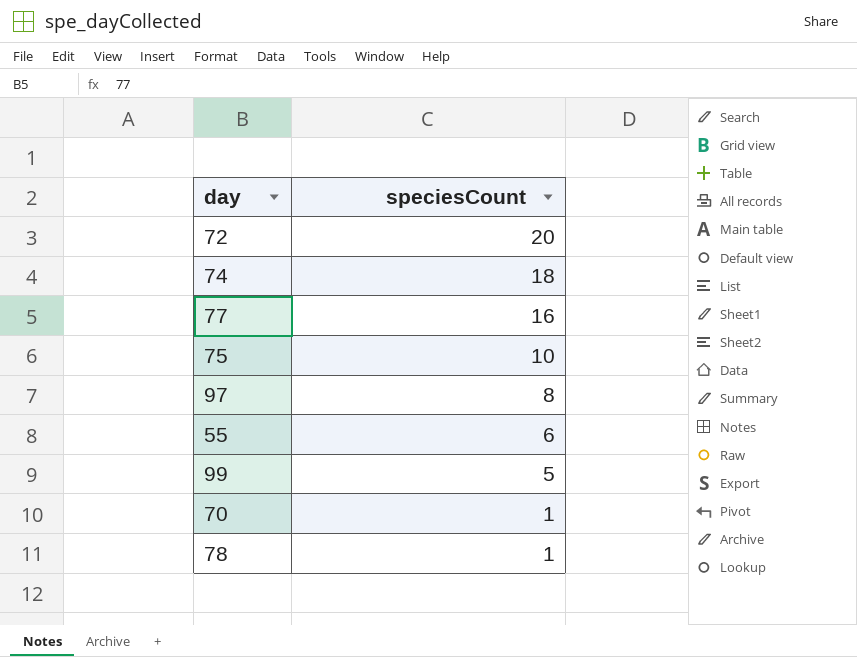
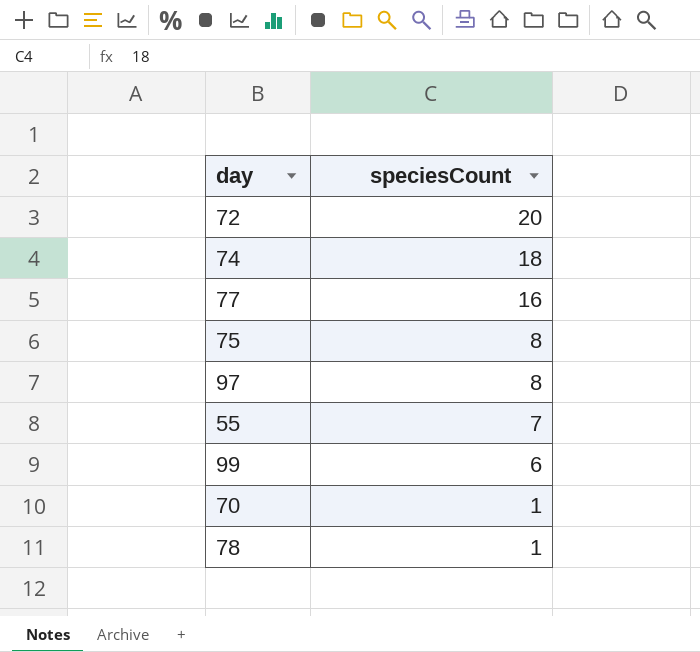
75 | speciesCount: 10 -> 8
55 | speciesCount: 6 -> 7
99 | speciesCount: 5 -> 6

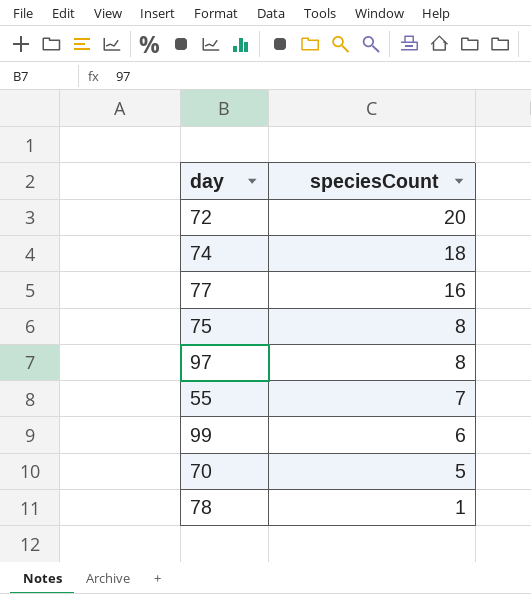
70 | speciesCount: 1 -> 5

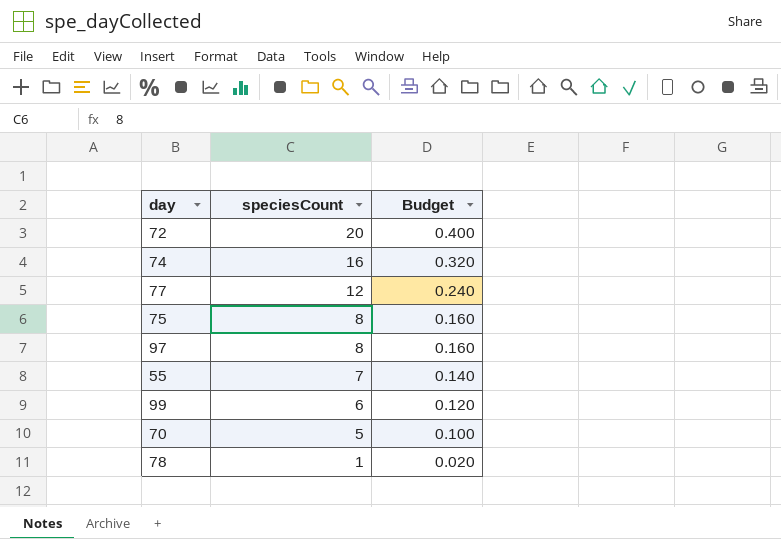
column Budget | formula: none -> [speciesCount] * 0.02
74 | speciesCount: 18 -> 16
77 | speciesCount: 16 -> 12

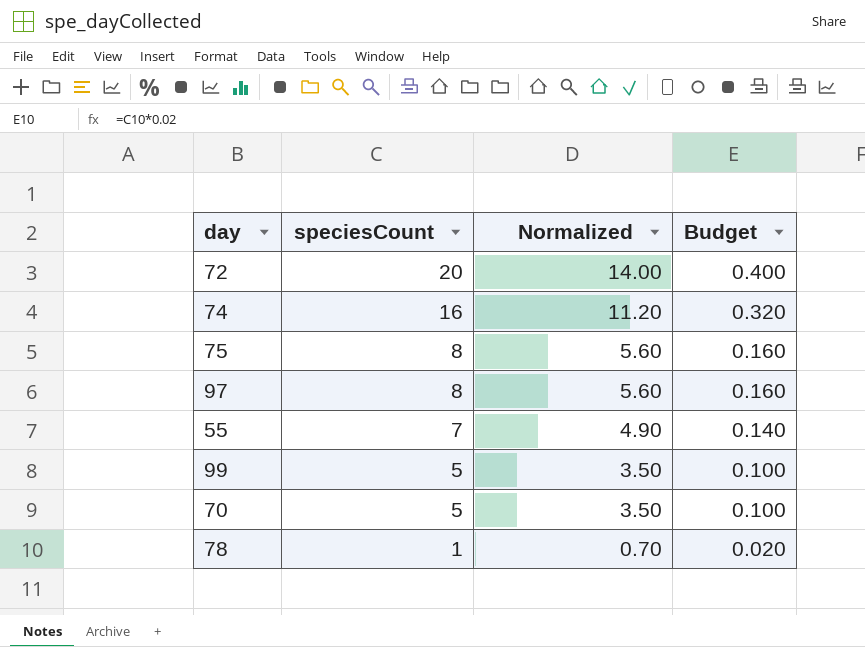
column Normalized | formula: none -> [speciesCount] * 0.7
row 77: 12 | 0.240 -> none
99 | speciesCount: 6 -> 5
99 | Budget: 0.120 -> 0.100

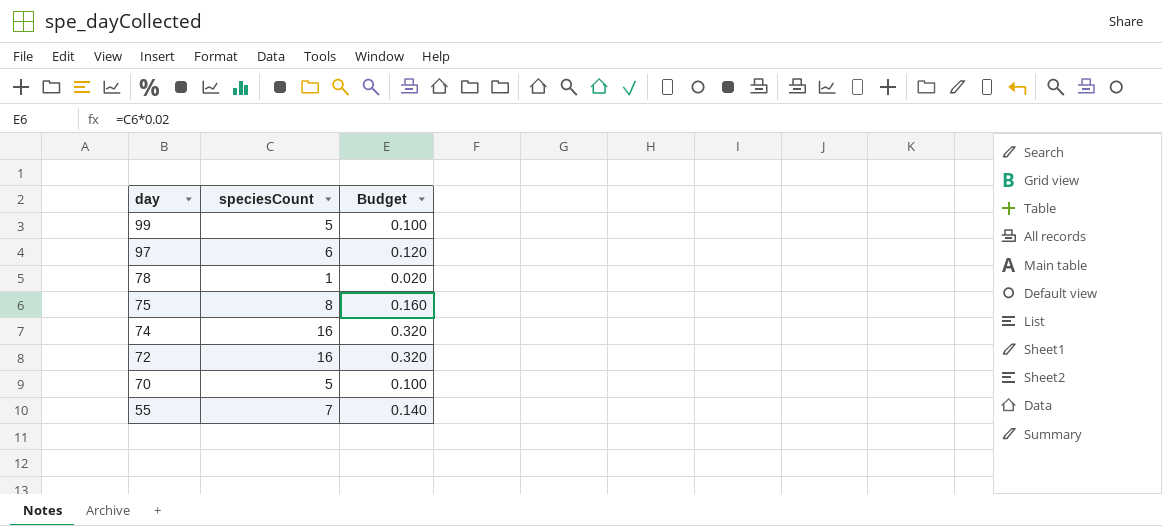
row order: speciesCount descending -> day descending
column Normalized | formula: [speciesCount] * 0.7 -> none
97 | speciesCount: 8 -> 6
97 | Budget: 0.160 -> 0.120
72 | speciesCount: 20 -> 16
72 | Budget: 0.400 -> 0.320

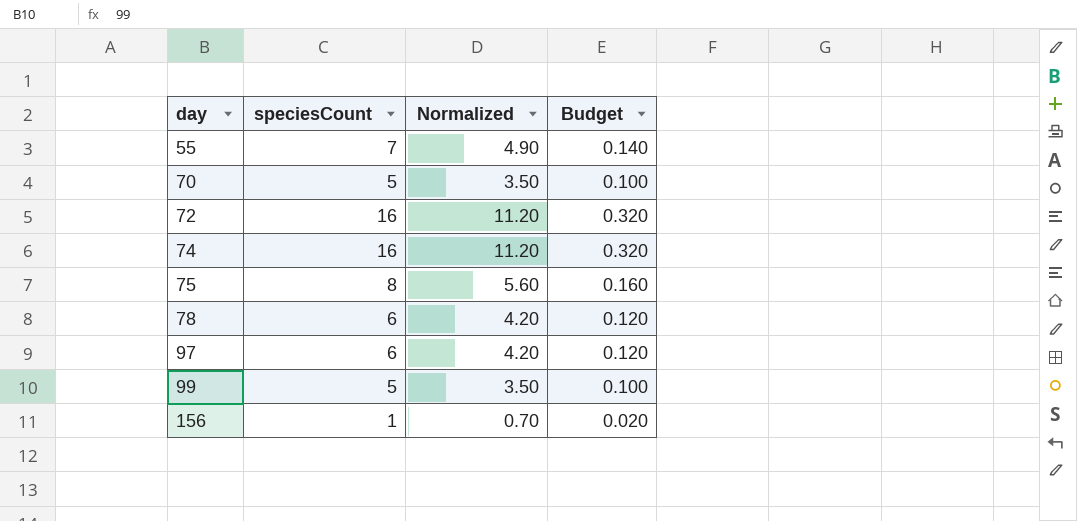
row order: day descending -> day ascending
column Normalized | formula: none -> [speciesCount] * 0.7
78 | speciesCount: 1 -> 6
78 | Budget: 0.020 -> 0.120
row 156: none -> 1 | 0.70 | 0.020

